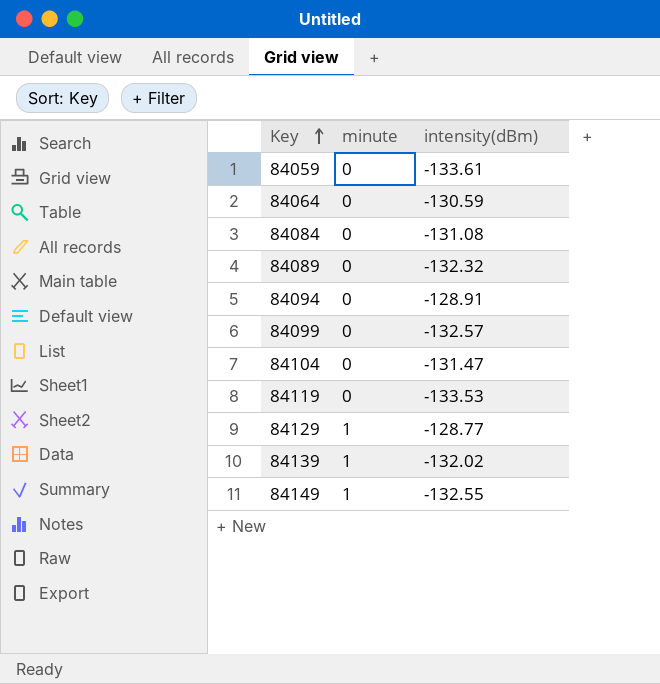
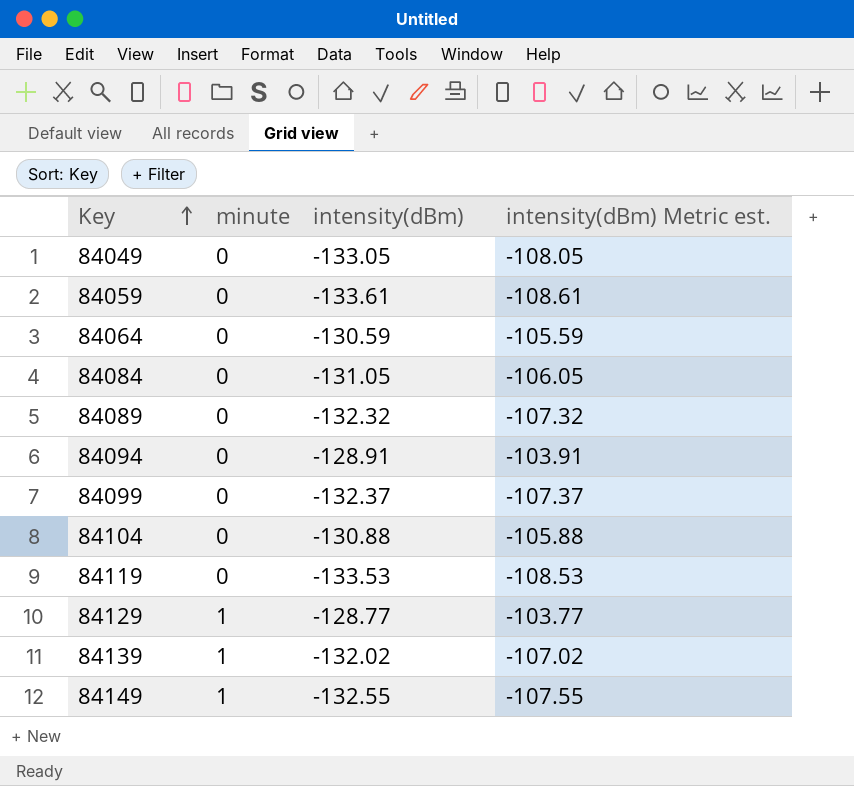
column intensity(dBm) Metric est. | formula: none -> [intensity(dBm)] + 25
row 84049: none -> 0 | -133.05 | -108.05
84084 | intensity(dBm): -131.08 -> -131.05
84099 | intensity(dBm): -132.57 -> -132.37
84104 | intensity(dBm): -131.47 -> -130.88

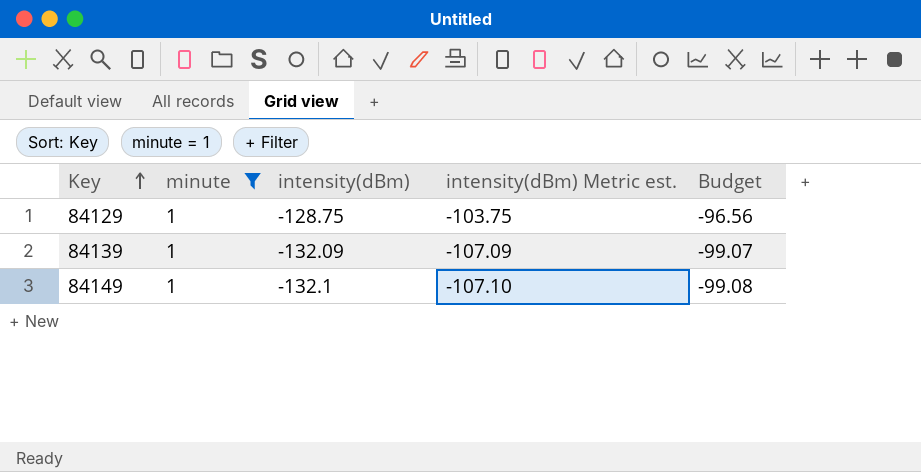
filter: none -> minute = 1
column Budget | formula: none -> [intensity(dBm)] * 0.75
84129 | intensity(dBm): -128.77 -> -128.75
84129 | intensity(dBm) Metric est.: -103.77 -> -103.75
84139 | intensity(dBm): -132.02 -> -132.09
84139 | intensity(dBm) Metric est.: -107.02 -> -107.09
84149 | intensity(dBm): -132.55 -> -132.1
84149 | intensity(dBm) Metric est.: -107.55 -> -107.10

